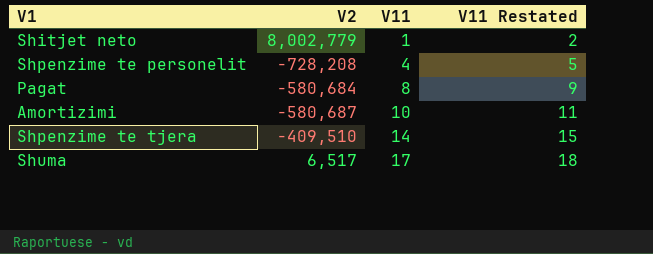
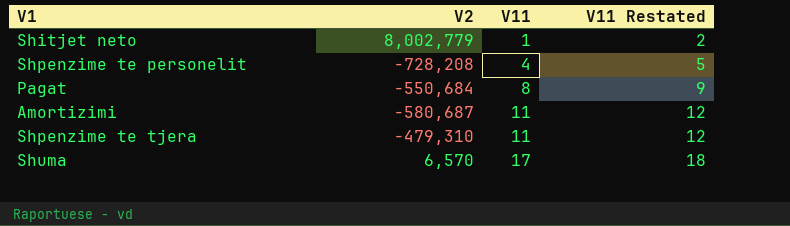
Pagat | V2: -580,684 -> -550,684
Amortizimi | V11: 10 -> 11
Amortizimi | V11 Restated: 11 -> 12
Shpenzime te tjera | V2: -409,510 -> -479,310
Shpenzime te tjera | V11: 14 -> 11
Shpenzime te tjera | V11 Restated: 15 -> 12
Shuma | V2: 6,517 -> 6,570

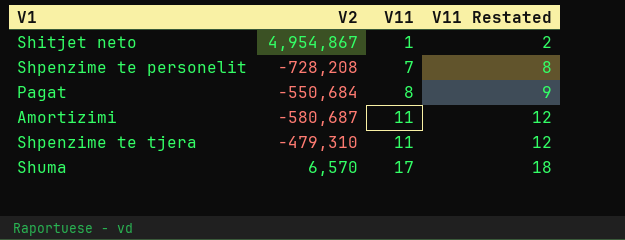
Shitjet neto | V2: 8,002,779 -> 4,954,867
Shpenzime te personelit | V11: 4 -> 7
Shpenzime te personelit | V11 Restated: 5 -> 8

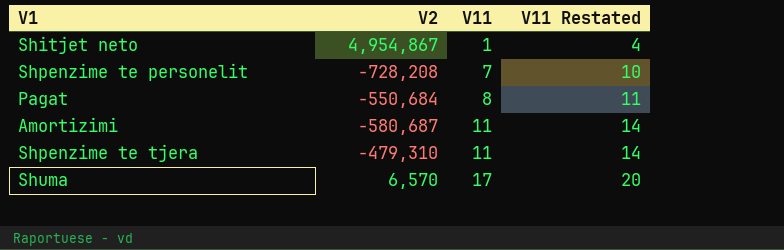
column V11 Restated | formula: [V11] + 1 -> [V11] + 3

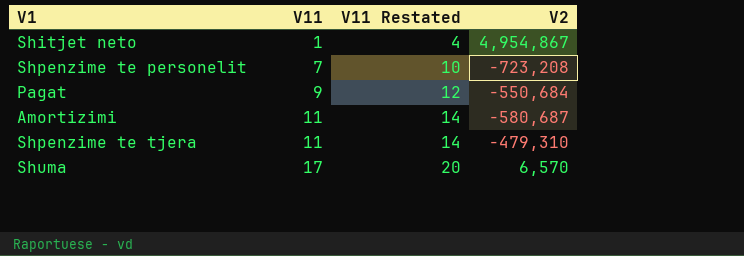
column V2 | position: 2 -> 4
Shpenzime te personelit | V2: -728,208 -> -723,208
Pagat | V11: 8 -> 9
Pagat | V11 Restated: 11 -> 12

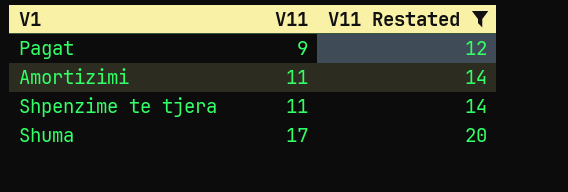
filter: none -> V11 Restated >= 12
column V2 | position: 4 -> none

